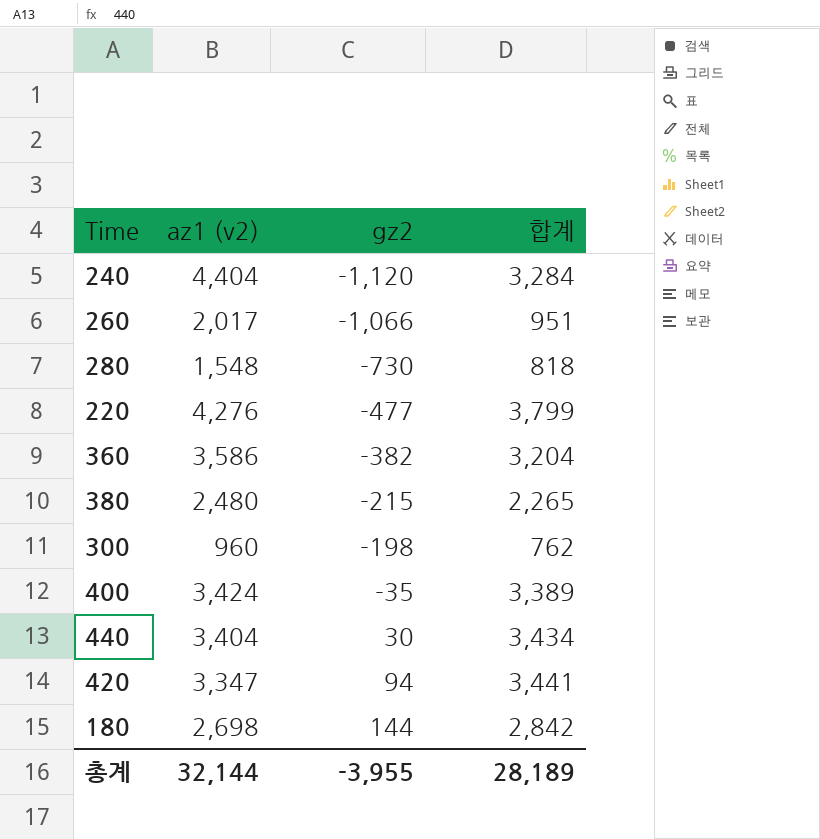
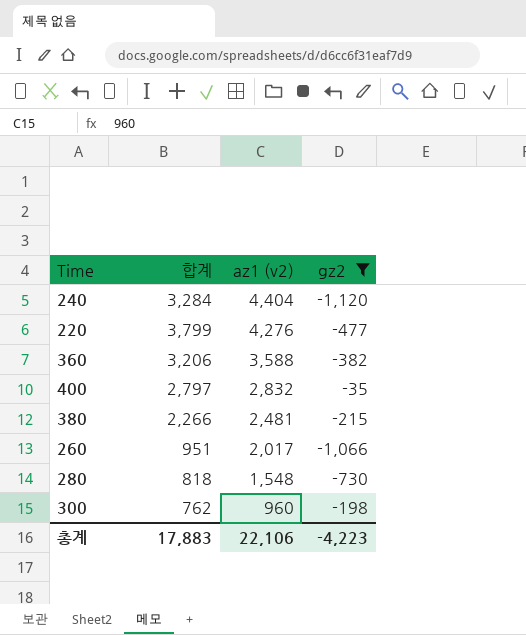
filter: none -> gz2 <= -35
row order: gz2 ascending -> az1 (v2) descending
column 합계 | position: 4 -> 2
360 | 합계: 3,204 -> 3,206
360 | az1 (v2): 3,586 -> 3,588
400 | 합계: 3,389 -> 2,797
400 | az1 (v2): 3,424 -> 2,832
380 | 합계: 2,265 -> 2,266
380 | az1 (v2): 2,480 -> 2,481
총계 | 합계: 28,189 -> 17,883
총계 | az1 (v2): 32,144 -> 22,106
총계 | gz2: -3,955 -> -4,223

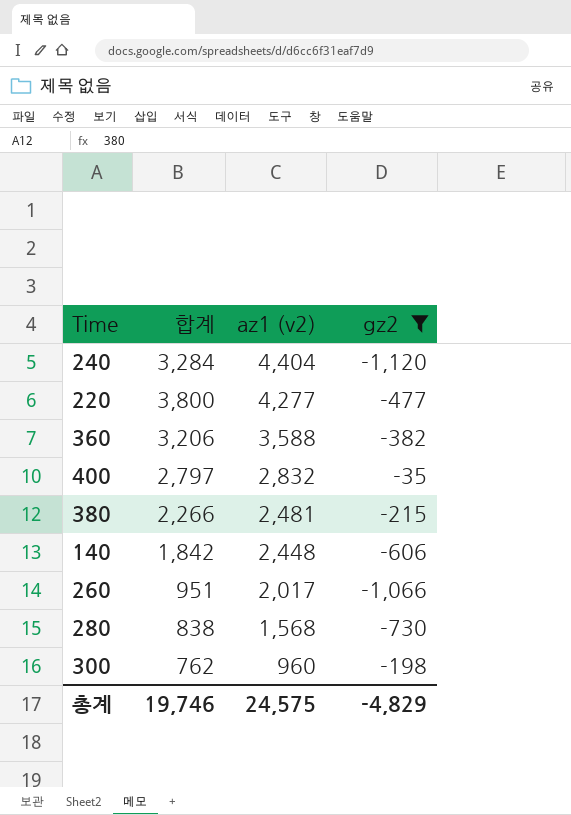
220 | 합계: 3,799 -> 3,800
220 | az1 (v2): 4,276 -> 4,277
row 140: none -> 1,842 | 2,448 | -606
280 | 합계: 818 -> 838
280 | az1 (v2): 1,548 -> 1,568
총계 | 합계: 17,883 -> 19,746
총계 | az1 (v2): 22,106 -> 24,575
총계 | gz2: -4,223 -> -4,829

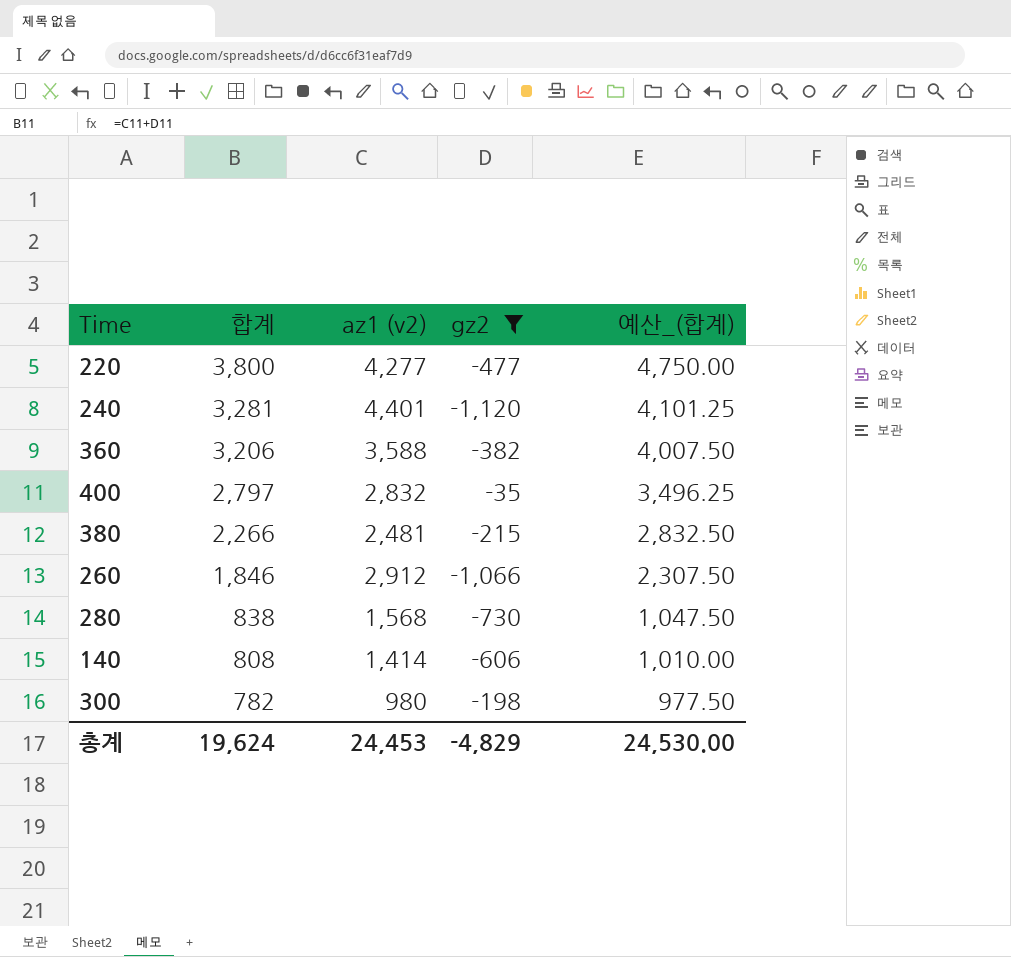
row order: az1 (v2) descending -> 합계 descending
column 예산_(합계) | formula: none -> [합계] * 1.25
240 | 합계: 3,284 -> 3,281
240 | az1 (v2): 4,404 -> 4,401
260 | 합계: 951 -> 1,846
260 | az1 (v2): 2,017 -> 2,912
140 | 합계: 1,842 -> 808
140 | az1 (v2): 2,448 -> 1,414
300 | 합계: 762 -> 782
300 | az1 (v2): 960 -> 980
총계 | 합계: 19,746 -> 19,624
총계 | az1 (v2): 24,575 -> 24,453

